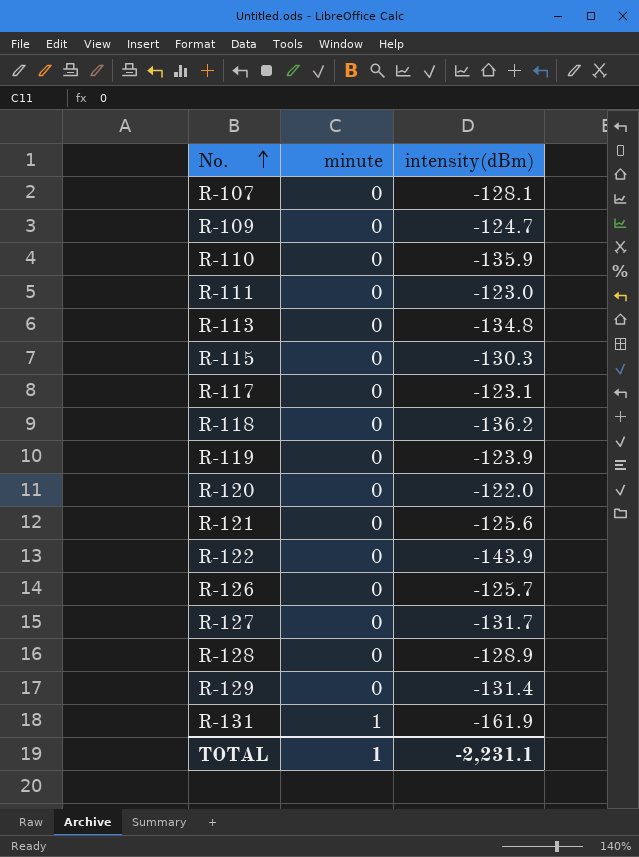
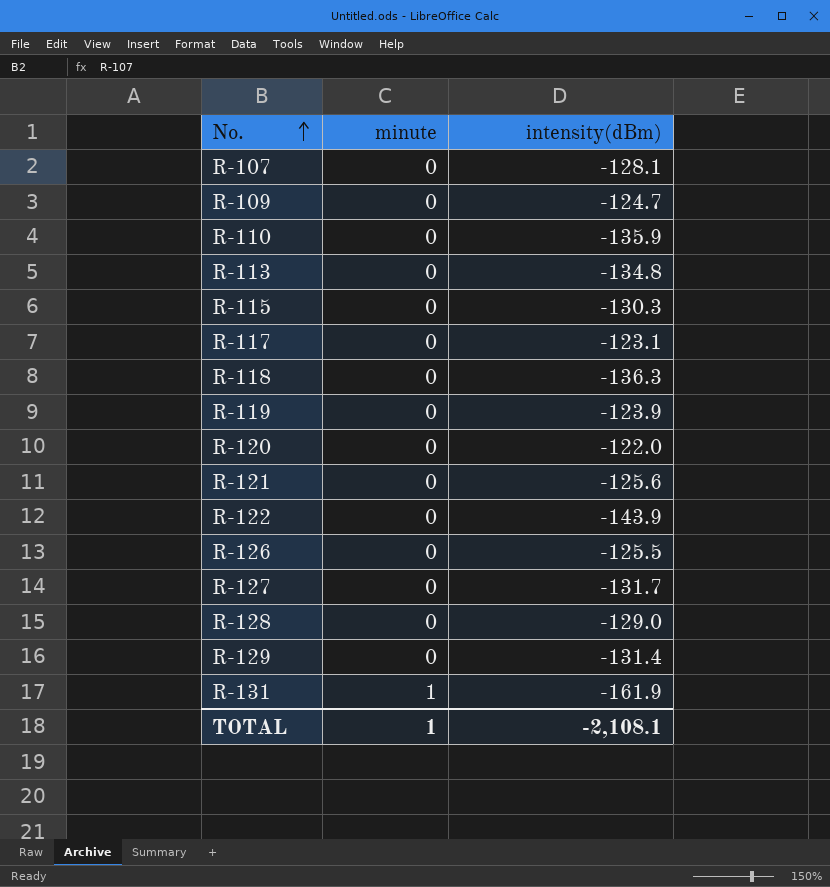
row R-111: 0 | -123.0 -> none
R-118 | intensity(dBm): -136.2 -> -136.3
R-126 | intensity(dBm): -125.7 -> -125.5
R-128 | intensity(dBm): -128.9 -> -129.0
TOTAL | intensity(dBm): -2,231.1 -> -2,108.1

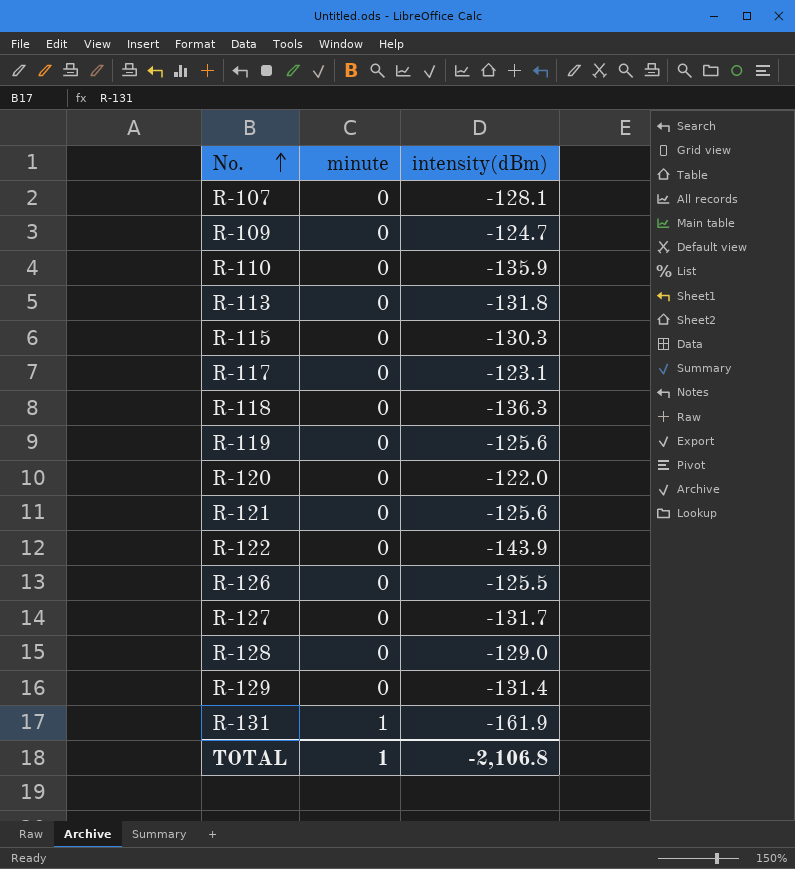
R-113 | intensity(dBm): -134.8 -> -131.8
R-119 | intensity(dBm): -123.9 -> -125.6
TOTAL | intensity(dBm): -2,108.1 -> -2,106.8

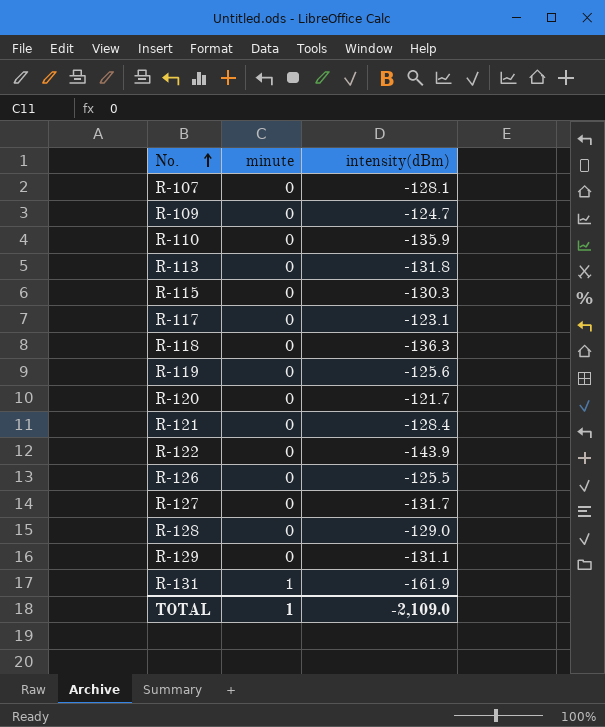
R-120 | intensity(dBm): -122.0 -> -121.7
R-121 | intensity(dBm): -125.6 -> -128.4
R-129 | intensity(dBm): -131.4 -> -131.1
TOTAL | intensity(dBm): -2,106.8 -> -2,109.0

